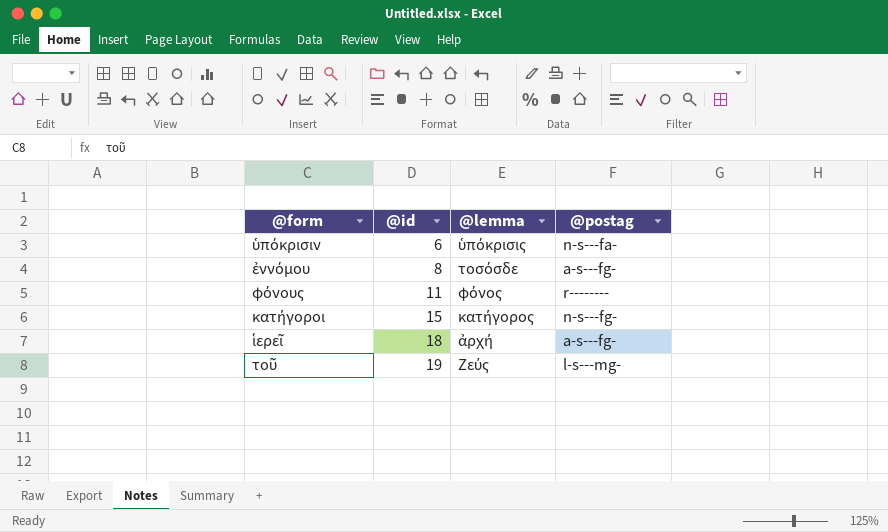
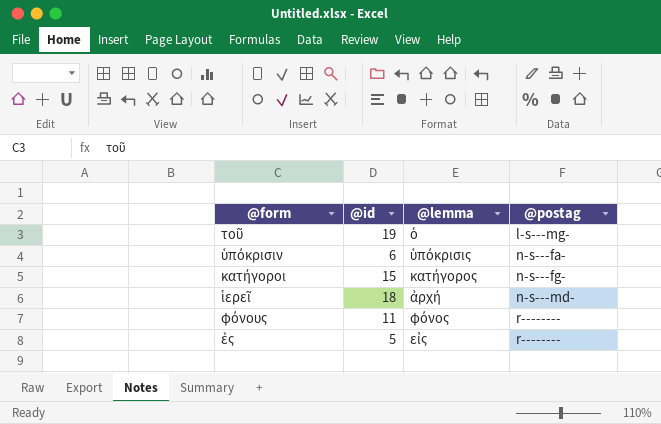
row order: @id ascending -> @postag ascending
row ἐννόμου: 8 | τοσόσδε | a-s---fg- -> none
τοῦ | @lemma: Ζεύς -> ὁ
ἱερεῖ | @postag: a-s---fg- -> n-s---md-
row ἐς: none -> 5 | εἰς | r--------

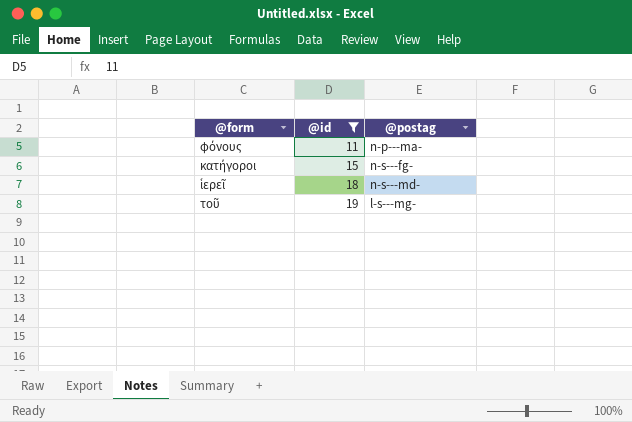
filter: none -> @id >= 11
row order: @postag ascending -> @id ascending
column @lemma | position: 3 -> none
φόνους | @postag: r-------- -> n-p---ma-

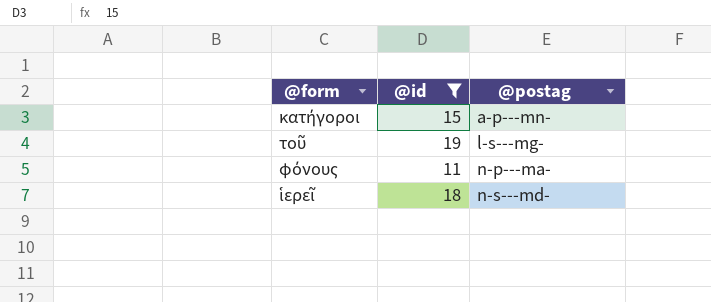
row order: @id ascending -> @postag ascending
κατήγοροι | @postag: n-s---fg- -> a-p---mn-

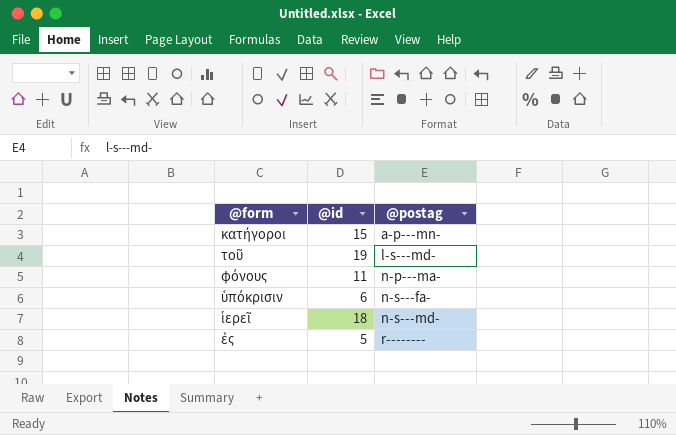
filter: @id >= 11 -> none
τοῦ | @postag: l-s---mg- -> l-s---md-

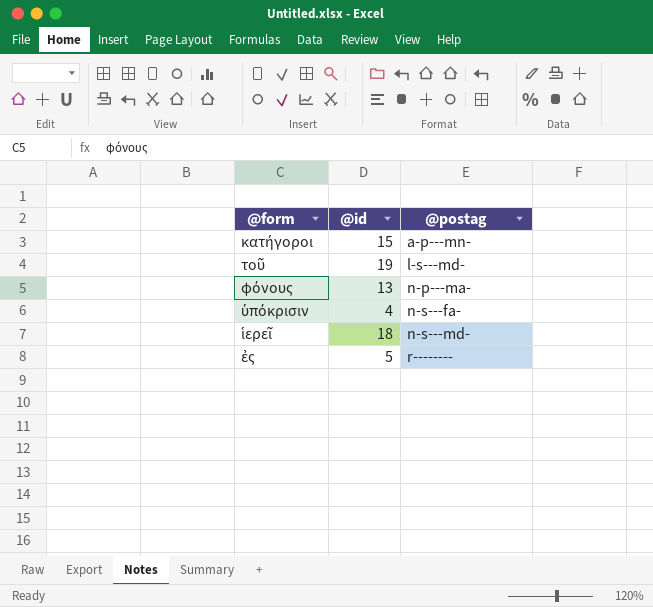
φόνους | @id: 11 -> 13
ὑπόκρισιν | @id: 6 -> 4

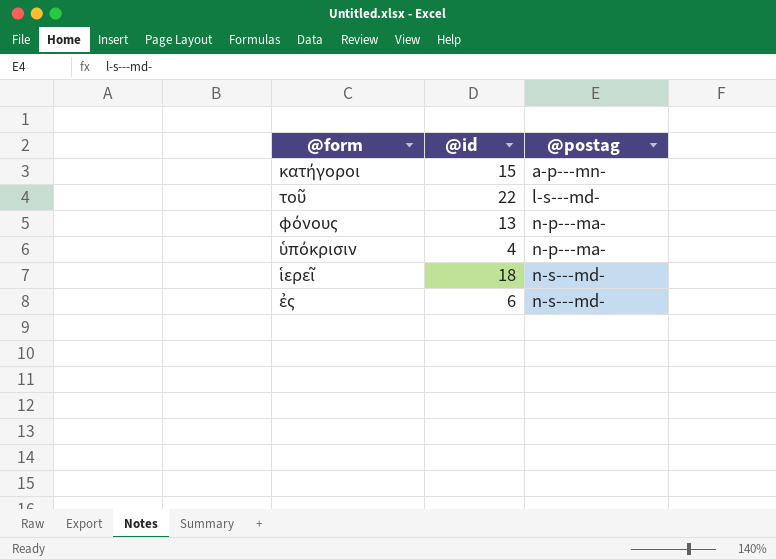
τοῦ | @id: 19 -> 22
ὑπόκρισιν | @postag: n-s---fa- -> n-p---ma-
ἐς | @id: 5 -> 6
ἐς | @postag: r-------- -> n-s---md-

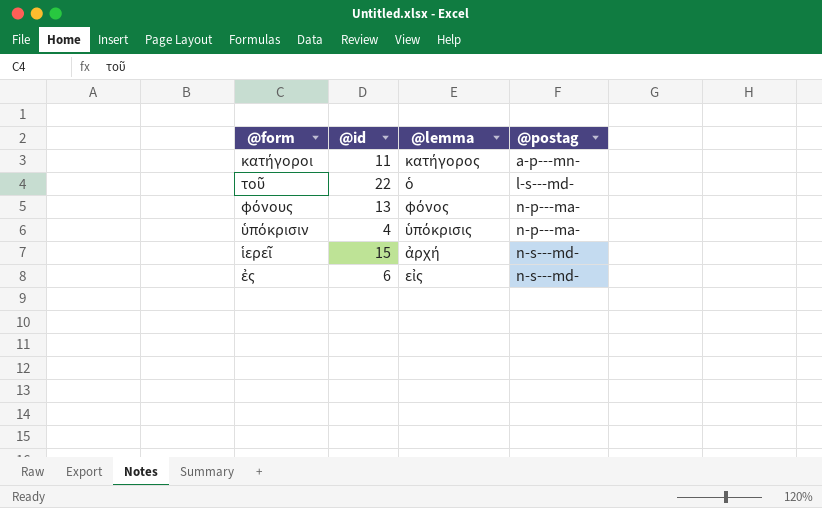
column @lemma | position: none -> 3
κατήγοροι | @id: 15 -> 11
ἱερεῖ | @id: 18 -> 15

